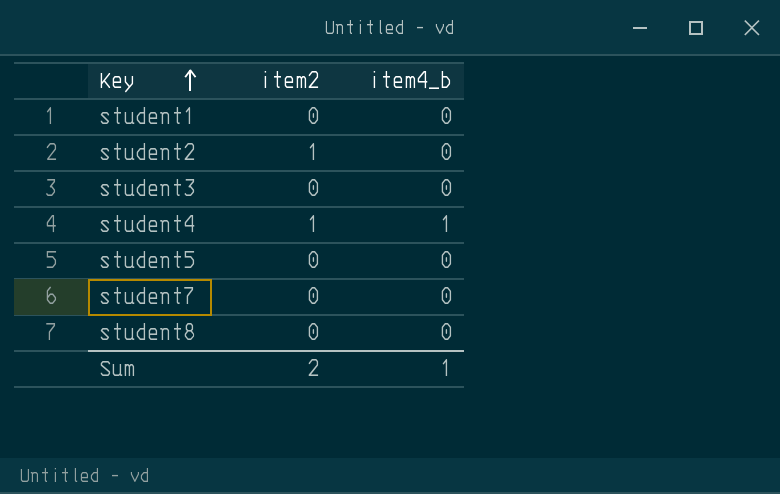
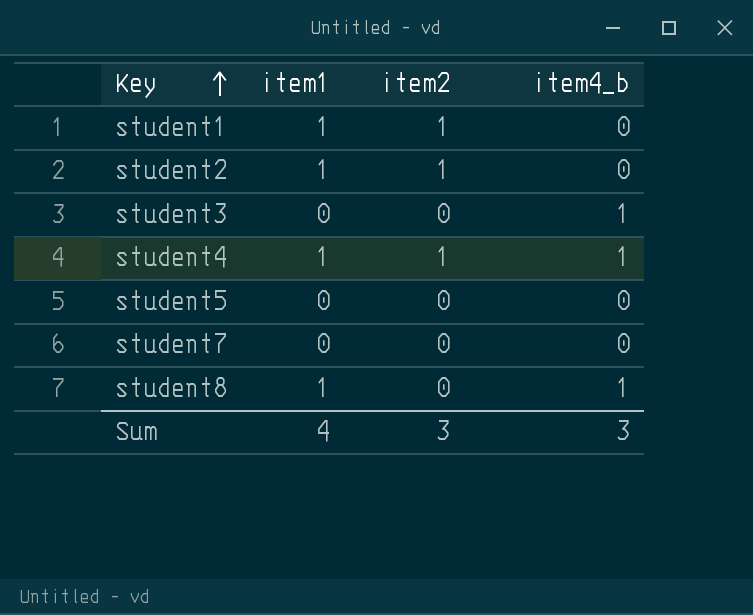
column item1 | position: none -> 2
student1 | item2: 0 -> 1
student3 | item4_b: 0 -> 1
student8 | item4_b: 0 -> 1
Sum | item2: 2 -> 3
Sum | item4_b: 1 -> 3

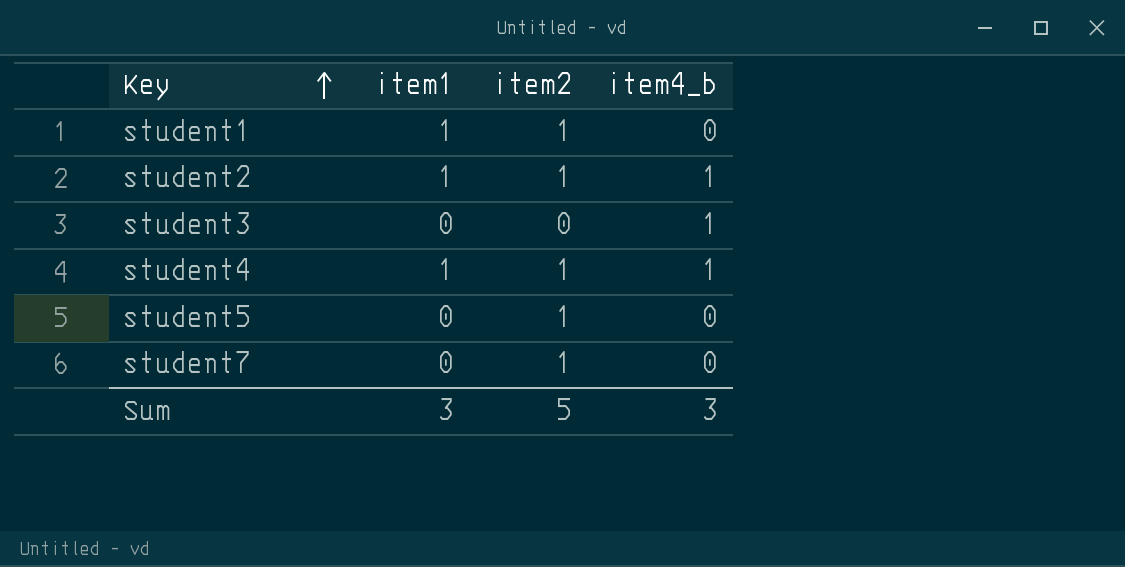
row student8: 1 | 0 | 1 -> none
student2 | item4_b: 0 -> 1
student5 | item2: 0 -> 1
student7 | item2: 0 -> 1
Sum | item1: 4 -> 3
Sum | item2: 3 -> 5

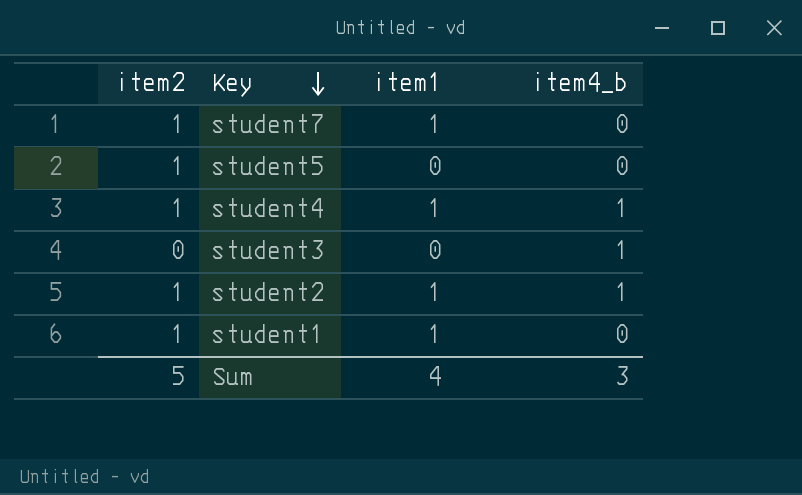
row order: Key ascending -> Key descending
column item2 | position: 3 -> 1
student7 | item1: 0 -> 1
Sum | item1: 3 -> 4

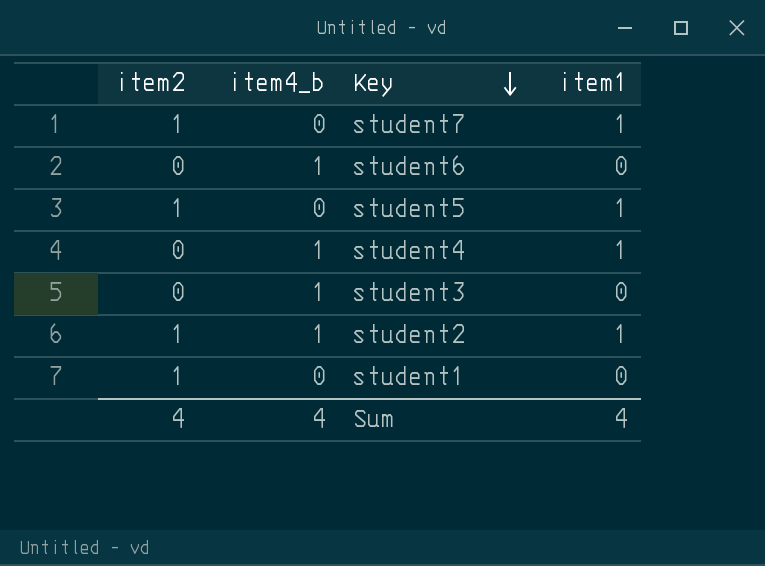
column item4_b | position: 4 -> 2
row student6: none -> 0 | 1 | 0
student5 | item1: 0 -> 1
student4 | item2: 1 -> 0
student1 | item1: 1 -> 0
Sum | item2: 5 -> 4
Sum | item4_b: 3 -> 4

